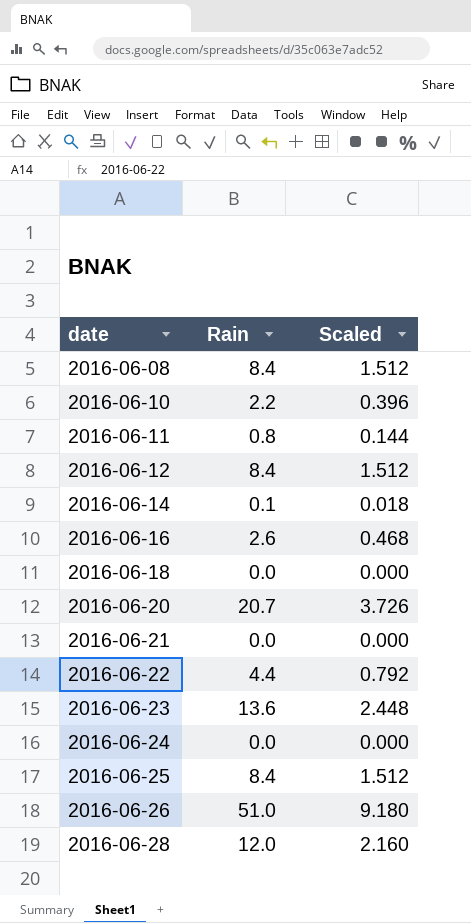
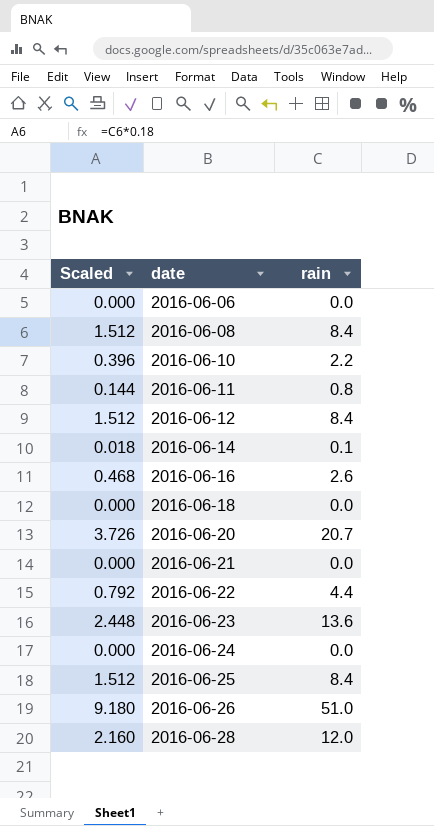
column Scaled | position: 3 -> 1
column name: Rain -> rain
row 2016-06-06: none -> 0.000 | 0.0

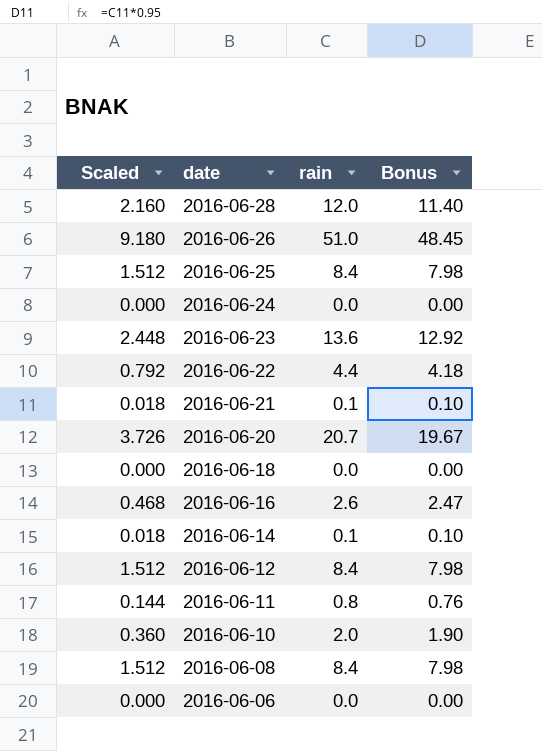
row order: date ascending -> date descending
column Bonus | formula: none -> [rain] * 0.95
2016-06-21 | Scaled: 0.000 -> 0.018
2016-06-21 | rain: 0.0 -> 0.1
2016-06-10 | Scaled: 0.396 -> 0.360
2016-06-10 | rain: 2.2 -> 2.0

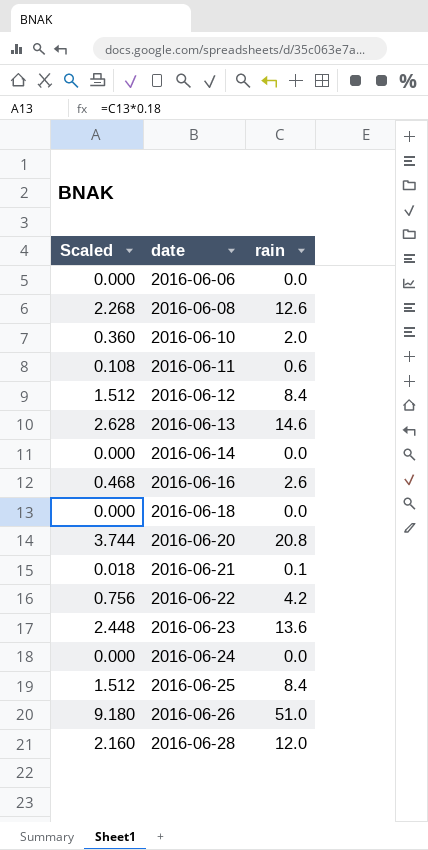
row order: date descending -> date ascending
column Bonus | formula: [rain] * 0.95 -> none
2016-06-08 | Scaled: 1.512 -> 2.268
2016-06-08 | rain: 8.4 -> 12.6
2016-06-11 | Scaled: 0.144 -> 0.108
2016-06-11 | rain: 0.8 -> 0.6
row 2016-06-13: none -> 2.628 | 14.6
2016-06-14 | Scaled: 0.018 -> 0.000
2016-06-14 | rain: 0.1 -> 0.0
2016-06-20 | Scaled: 3.726 -> 3.744
2016-06-20 | rain: 20.7 -> 20.8
2016-06-22 | Scaled: 0.792 -> 0.756
2016-06-22 | rain: 4.4 -> 4.2

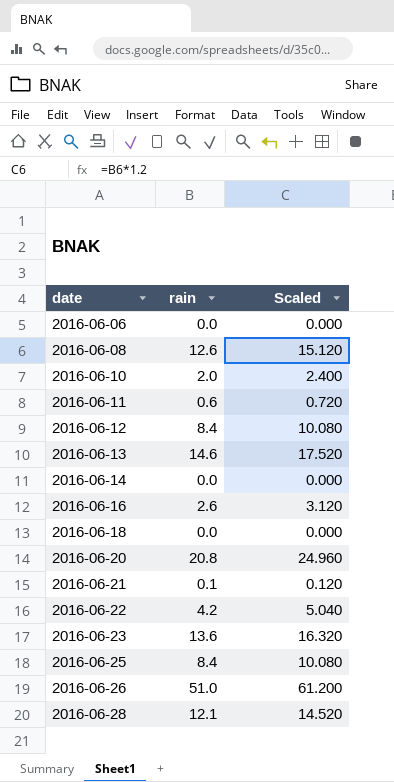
column Scaled | formula: [rain] * 0.18 -> [rain] * 1.2
column Scaled | position: 1 -> 3
row 2016-06-24: 0.000 | 0.0 -> none
2016-06-28 | rain: 12.0 -> 12.1

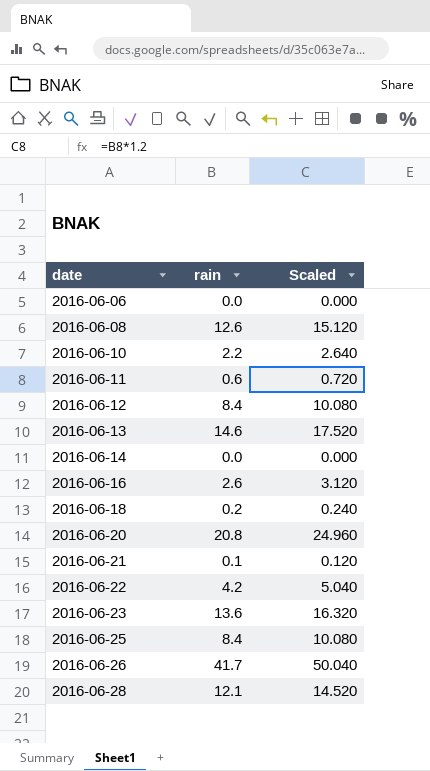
2016-06-10 | rain: 2.0 -> 2.2
2016-06-10 | Scaled: 2.400 -> 2.640
2016-06-18 | rain: 0.0 -> 0.2
2016-06-18 | Scaled: 0.000 -> 0.240
2016-06-26 | rain: 51.0 -> 41.7
2016-06-26 | Scaled: 61.200 -> 50.040

